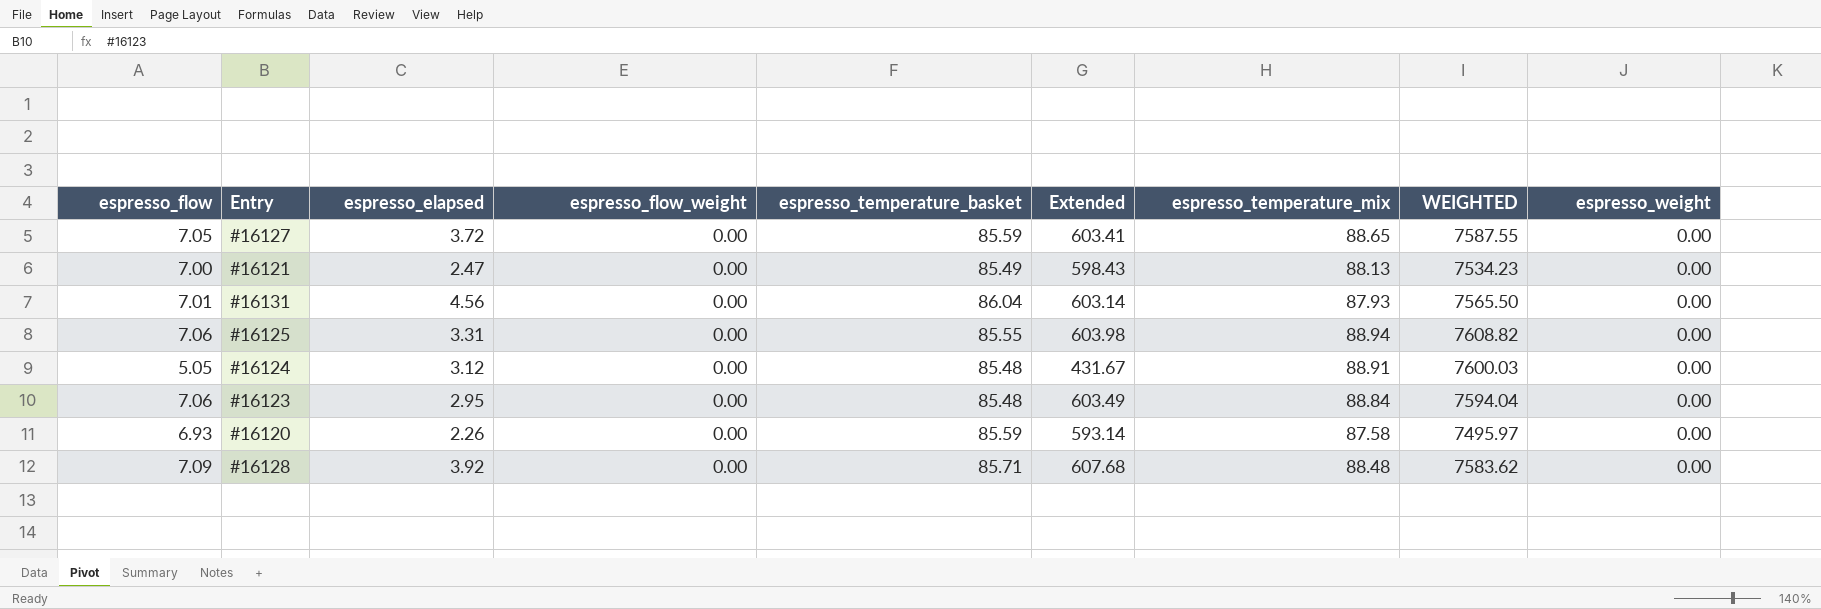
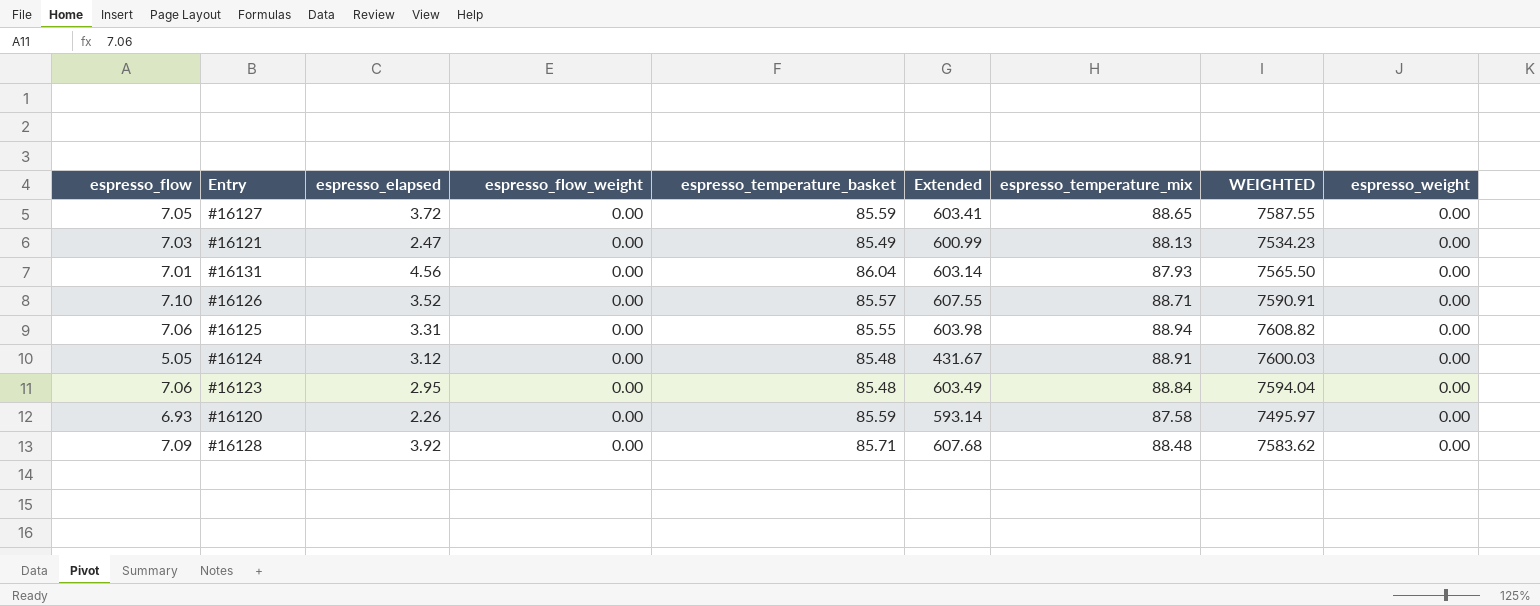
#16121 | espresso_flow: 7.00 -> 7.03
#16121 | Extended: 598.43 -> 600.99
row #16126: none -> 7.10 | 3.52 | 0.00 | 85.57 | 607.55 | 88.71 | 7590.91 | 0.00

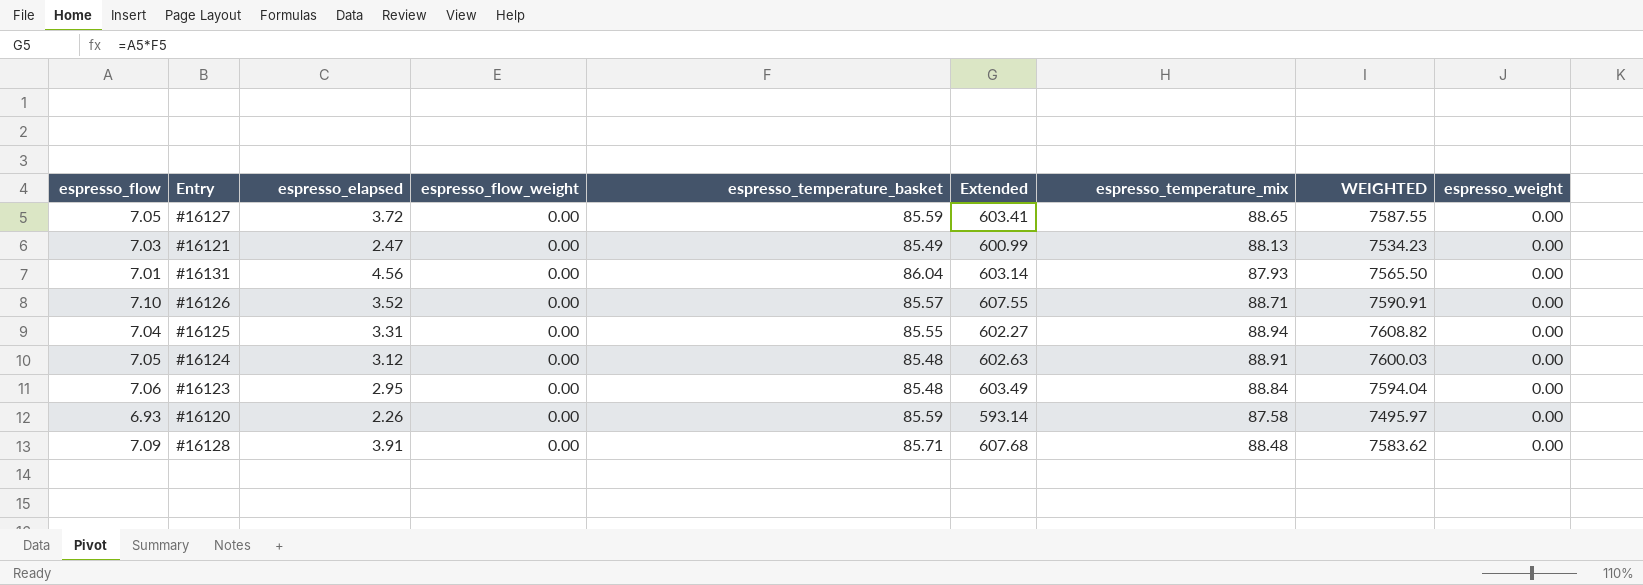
#16125 | espresso_flow: 7.06 -> 7.04
#16125 | Extended: 603.98 -> 602.27
#16124 | espresso_flow: 5.05 -> 7.05
#16124 | Extended: 431.67 -> 602.63
#16128 | espresso_elapsed: 3.92 -> 3.91

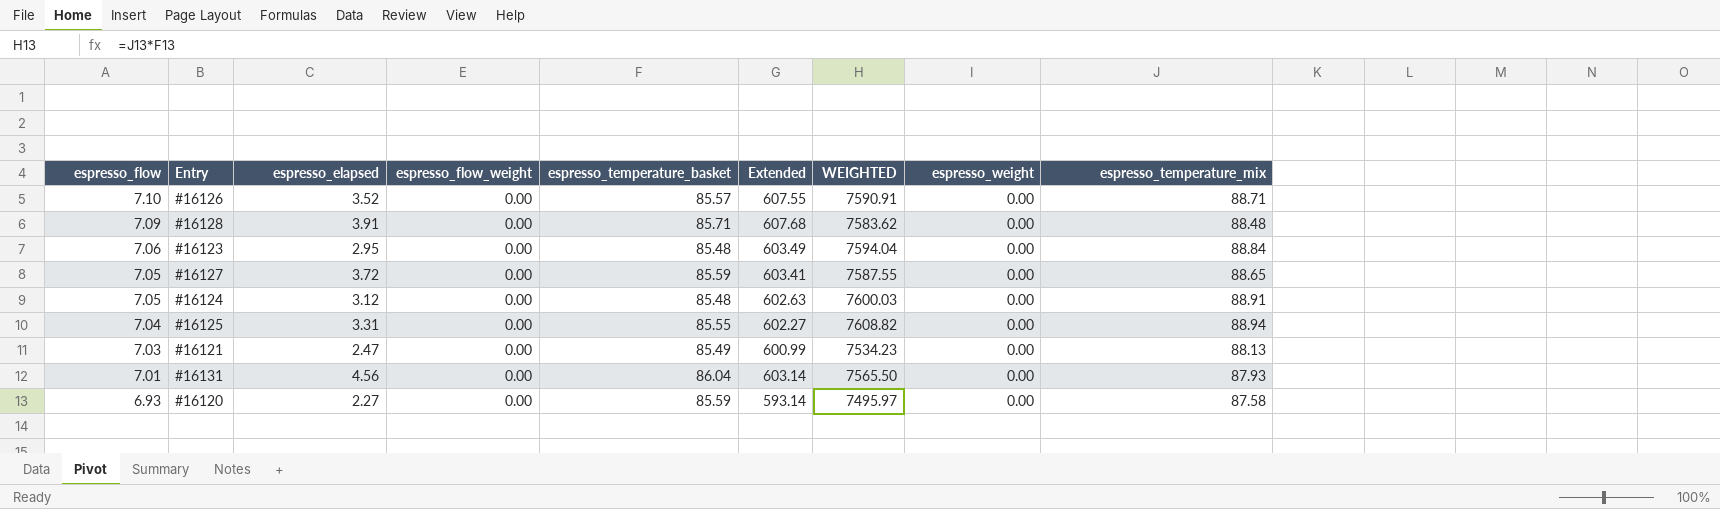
row order: none -> espresso_flow descending
column espresso_temperature_mix | position: 7 -> 9
#16120 | espresso_elapsed: 2.26 -> 2.27

